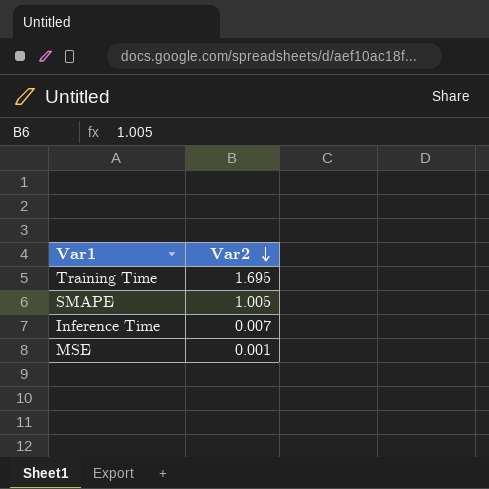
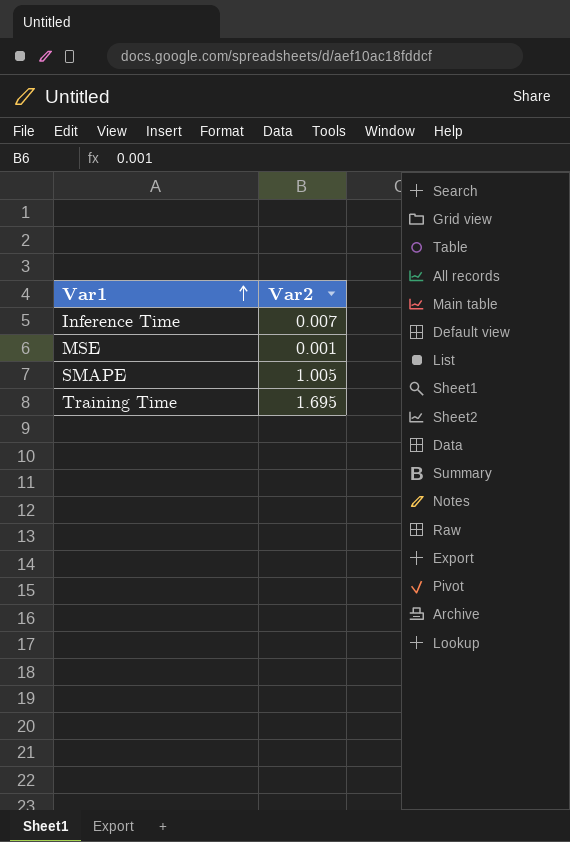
row order: Var2 descending -> Var1 ascending

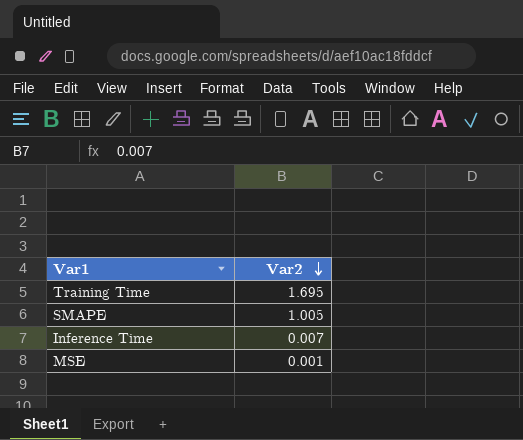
row order: Var1 ascending -> Var2 descending

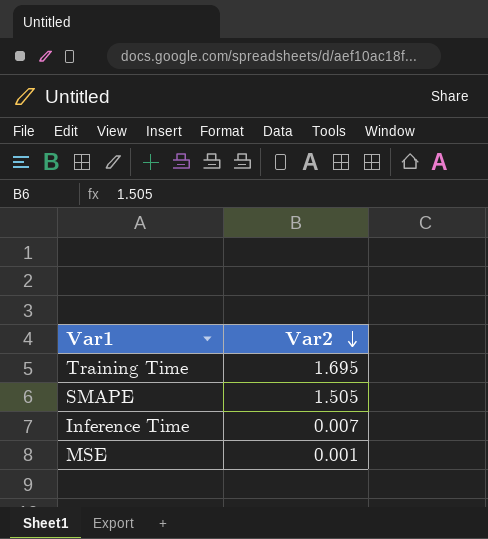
SMAPE | Var2: 1.005 -> 1.505

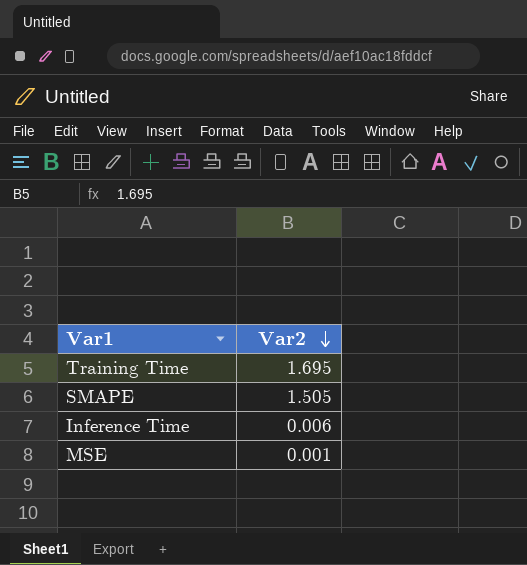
Inference Time | Var2: 0.007 -> 0.006

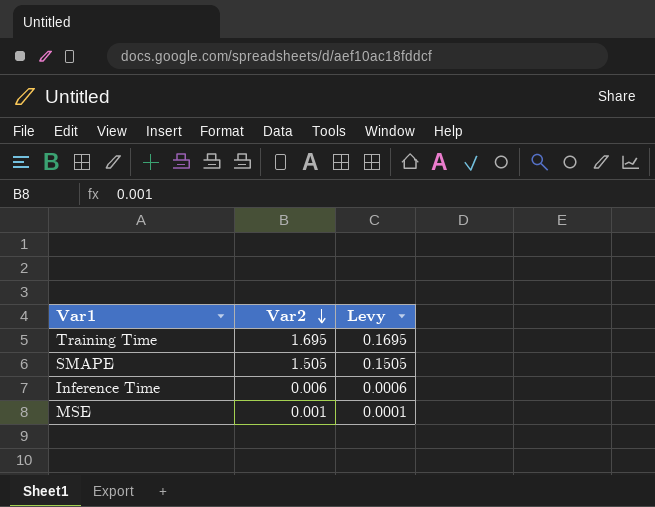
column Levy | formula: none -> [Var2] * 0.1

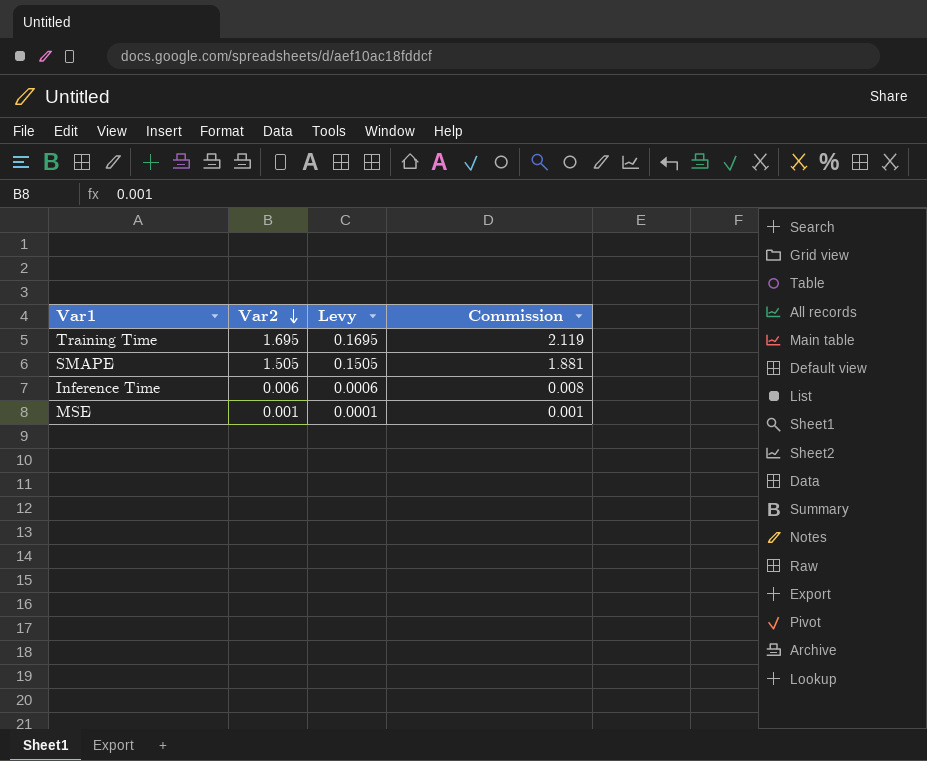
column Commission | formula: none -> [Var2] * 1.25

